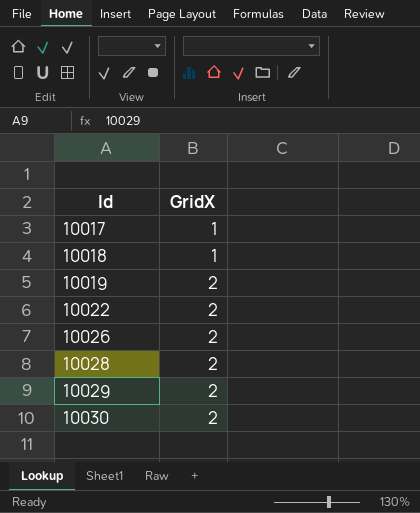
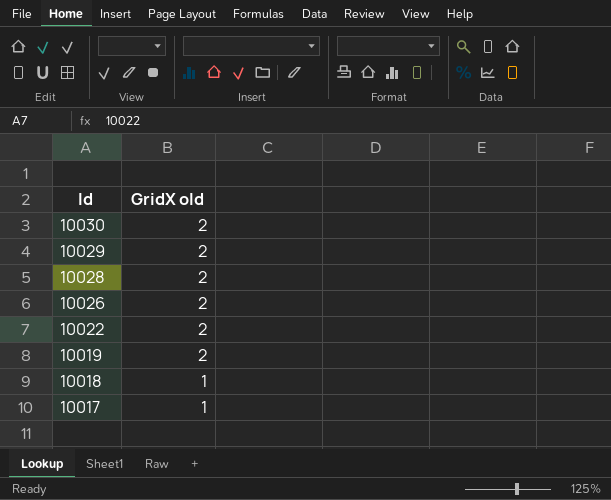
row order: Id ascending -> Id descending
column name: GridX -> GridX old

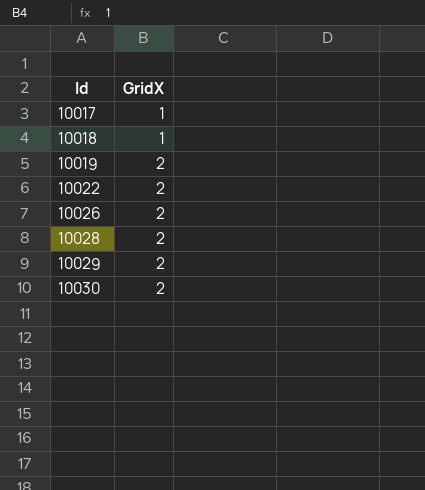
row order: Id descending -> Id ascending
column name: GridX old -> GridX

